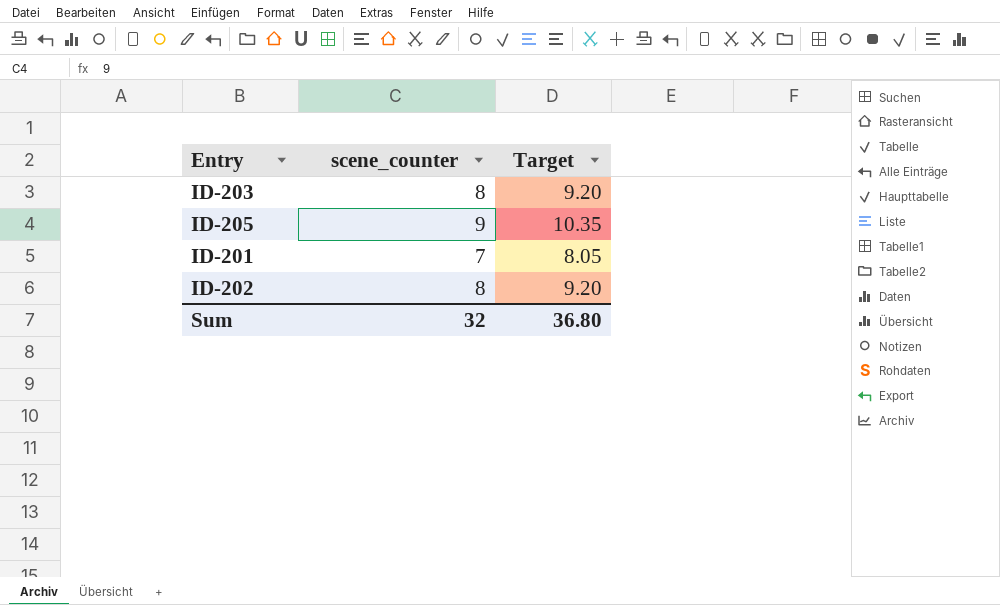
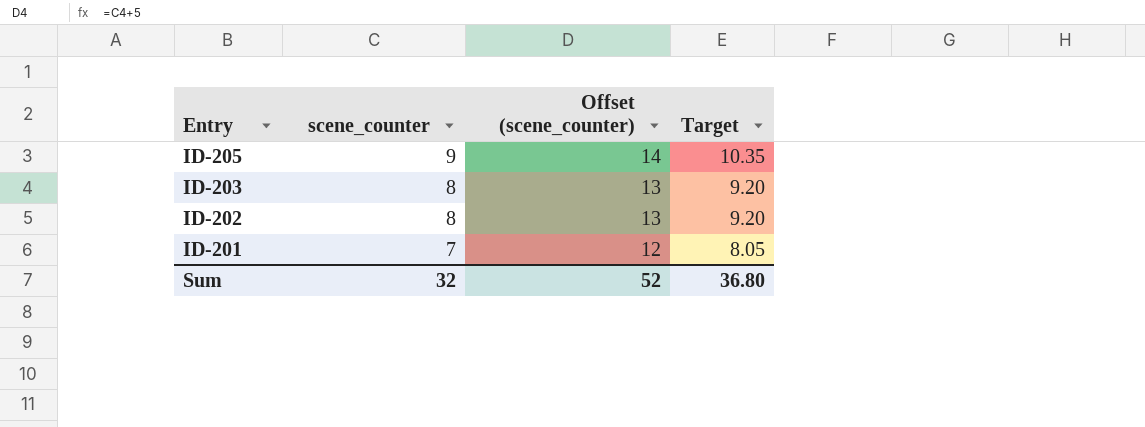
row order: none -> Entry descending
column Offset (scene_counter) | formula: none -> [scene_counter] + 5

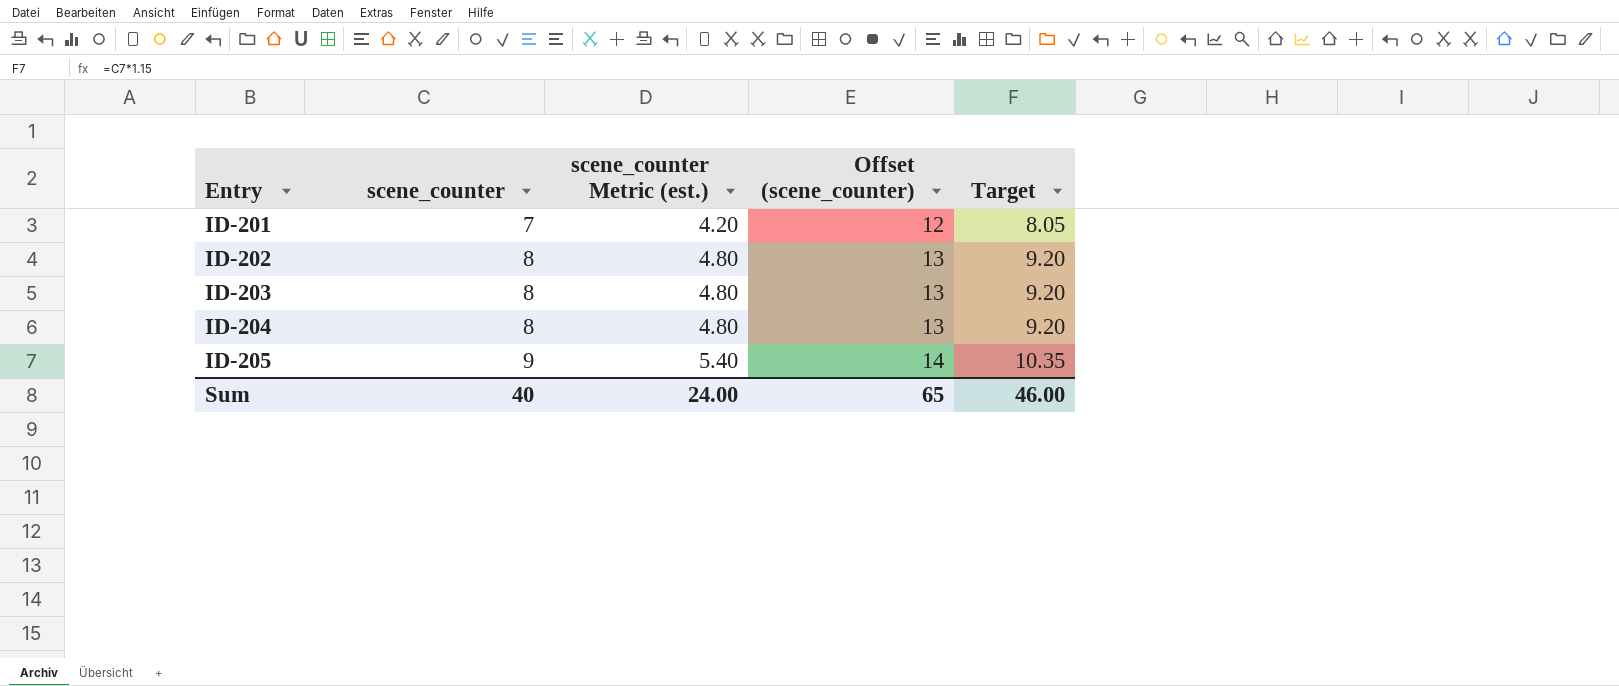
row order: Entry descending -> Entry ascending
column scene_counter Metric (est.) | formula: none -> [scene_counter] * 0.6
row ID-204: none -> 8 | 4.80 | 13 | 9.20
Sum | scene_counter: 32 -> 40
Sum | Offset (scene_counter): 52 -> 65
Sum | Target: 36.80 -> 46.00

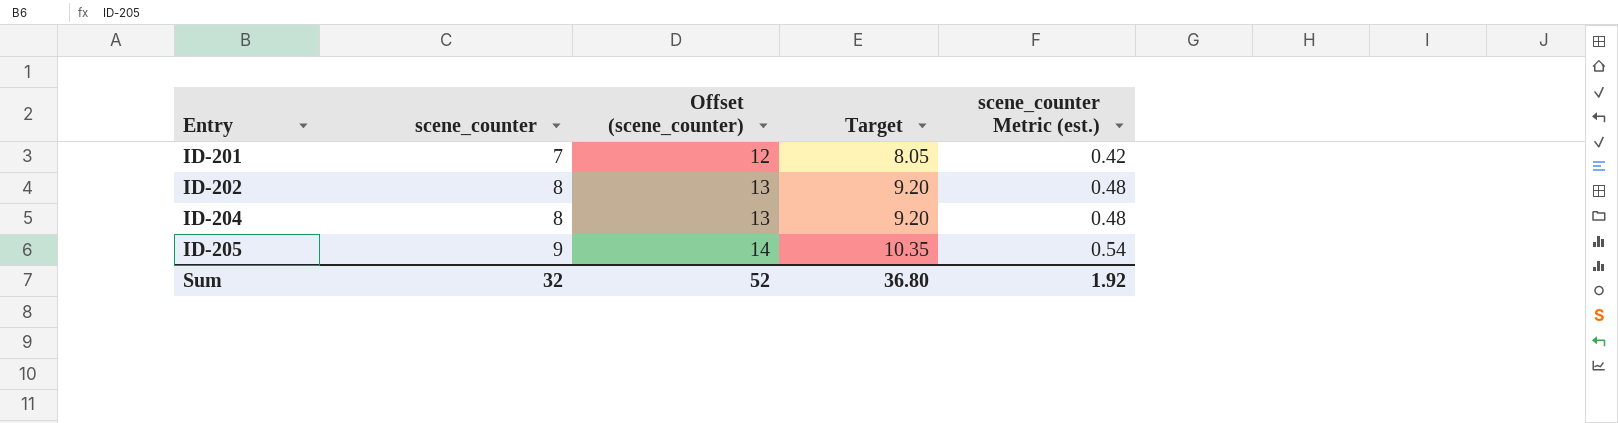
column scene_counter Metric (est.) | formula: [scene_counter] * 0.6 -> [scene_counter] * 0.06
column scene_counter Metric (est.) | position: 3 -> 5
row ID-203: 8 | 4.80 | 13 | 9.20 -> none
Sum | scene_counter: 40 -> 32
Sum | Offset (scene_counter): 65 -> 52
Sum | Target: 46.00 -> 36.80
Sum | scene_counter Metric (est.): 24.00 -> 1.92

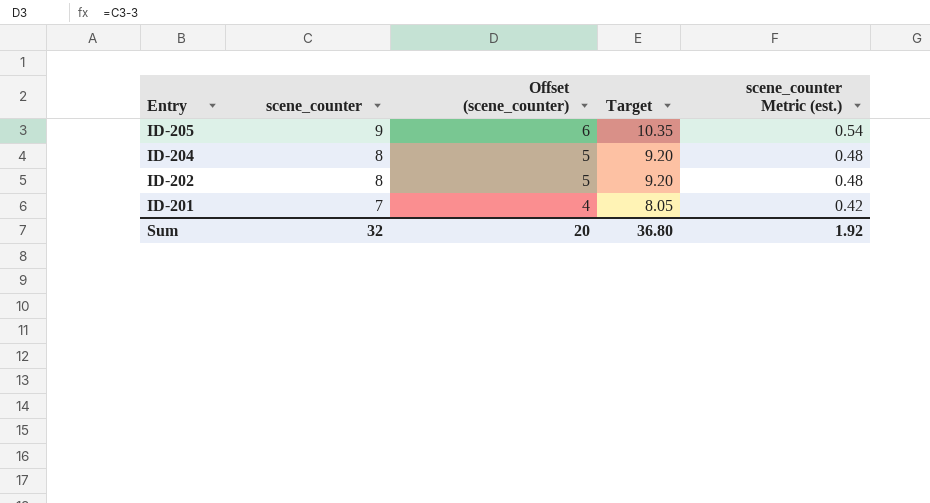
row order: Entry ascending -> Entry descending
column Offset (scene_counter) | formula: [scene_counter] + 5 -> [scene_counter] - 3
Sum | Offset (scene_counter): 52 -> 20

